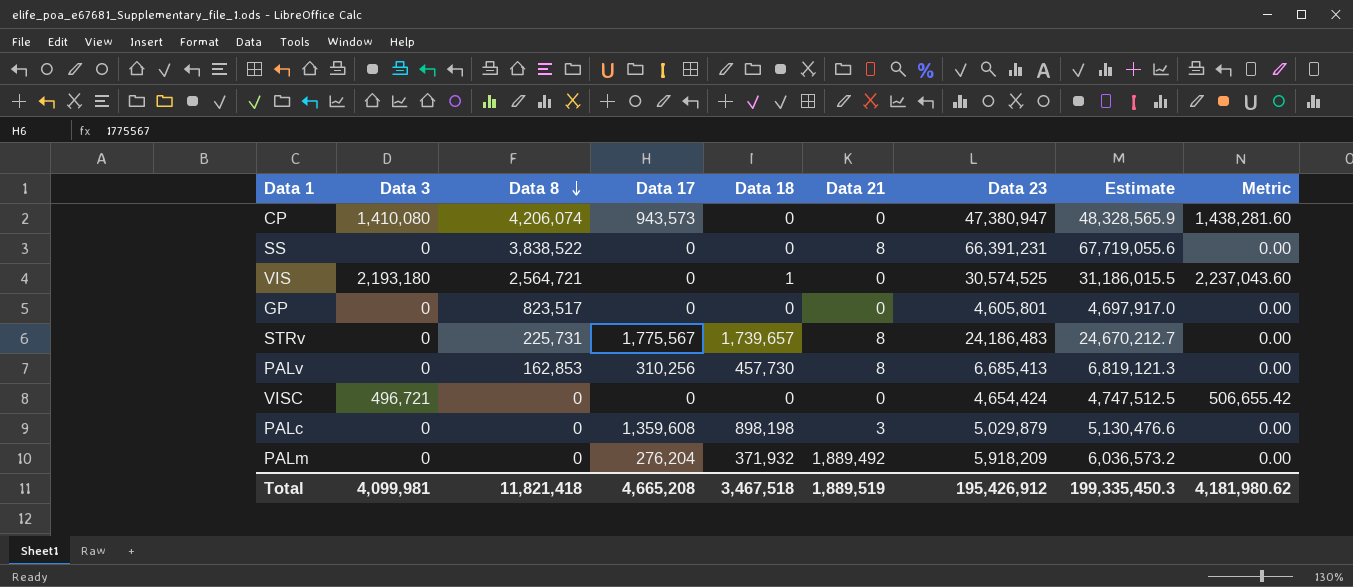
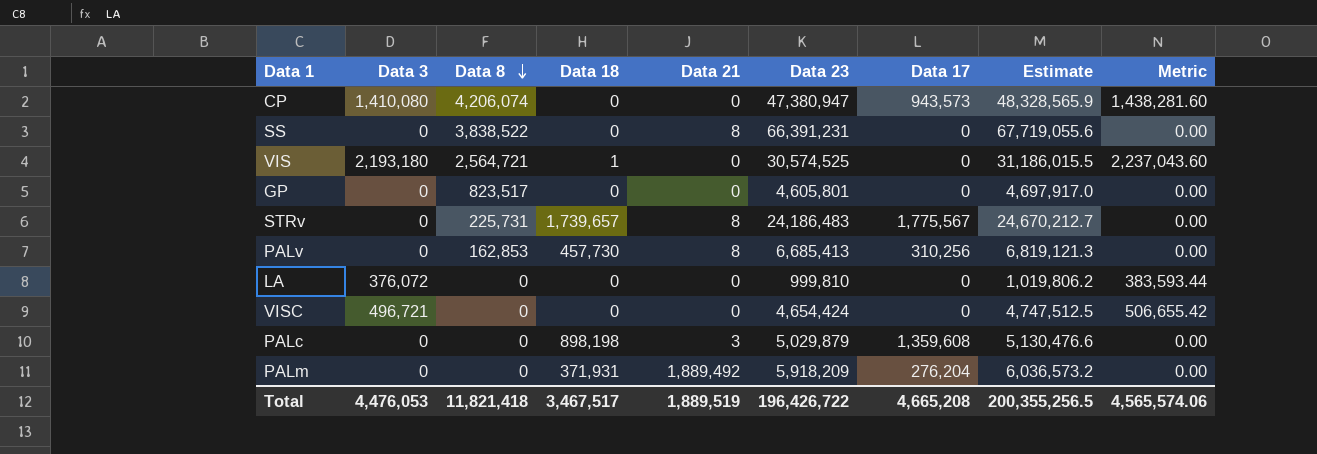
column Data 17 | position: 4 -> 7
row LA: none -> 376,072 | 0 | 0 | 0 | 999,810 | 0 | 1,019,806.2 | 383,593.44
PALm | Data 18: 371,932 -> 371,931
Total | Data 3: 4,099,981 -> 4,476,053
Total | Data 18: 3,467,518 -> 3,467,517
Total | Data 23: 195,426,912 -> 196,426,722
Total | Estimate: 199,335,450.3 -> 200,355,256.5
Total | Metric: 4,181,980.62 -> 4,565,574.06

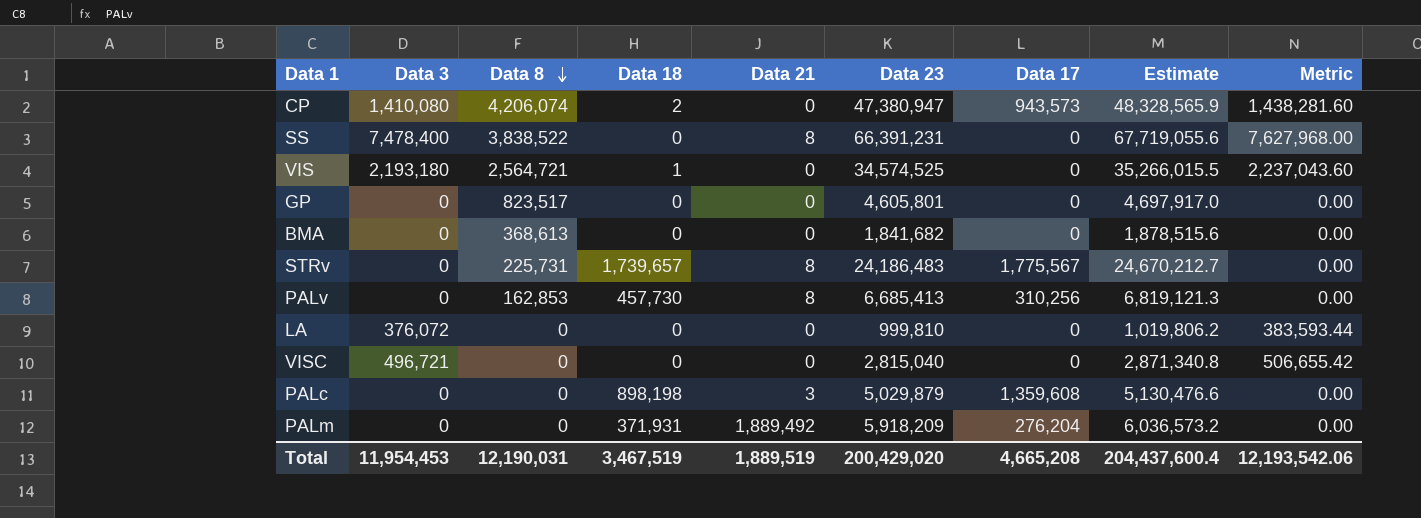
CP | Data 18: 0 -> 2
SS | Data 3: 0 -> 7,478,400
SS | Metric: 0.00 -> 7,627,968.00
VIS | Data 23: 30,574,525 -> 34,574,525
VIS | Estimate: 31,186,015.5 -> 35,266,015.5
row BMA: none -> 0 | 368,613 | 0 | 0 | 1,841,682 | 0 | 1,878,515.6 | 0.00
VISC | Data 23: 4,654,424 -> 2,815,040
VISC | Estimate: 4,747,512.5 -> 2,871,340.8
Total | Data 3: 4,476,053 -> 11,954,453
Total | Data 8: 11,821,418 -> 12,190,031
Total | Data 18: 3,467,517 -> 3,467,519
Total | Data 23: 196,426,722 -> 200,429,020
Total | Estimate: 200,355,256.5 -> 204,437,600.4
Total | Metric: 4,565,574.06 -> 12,193,542.06

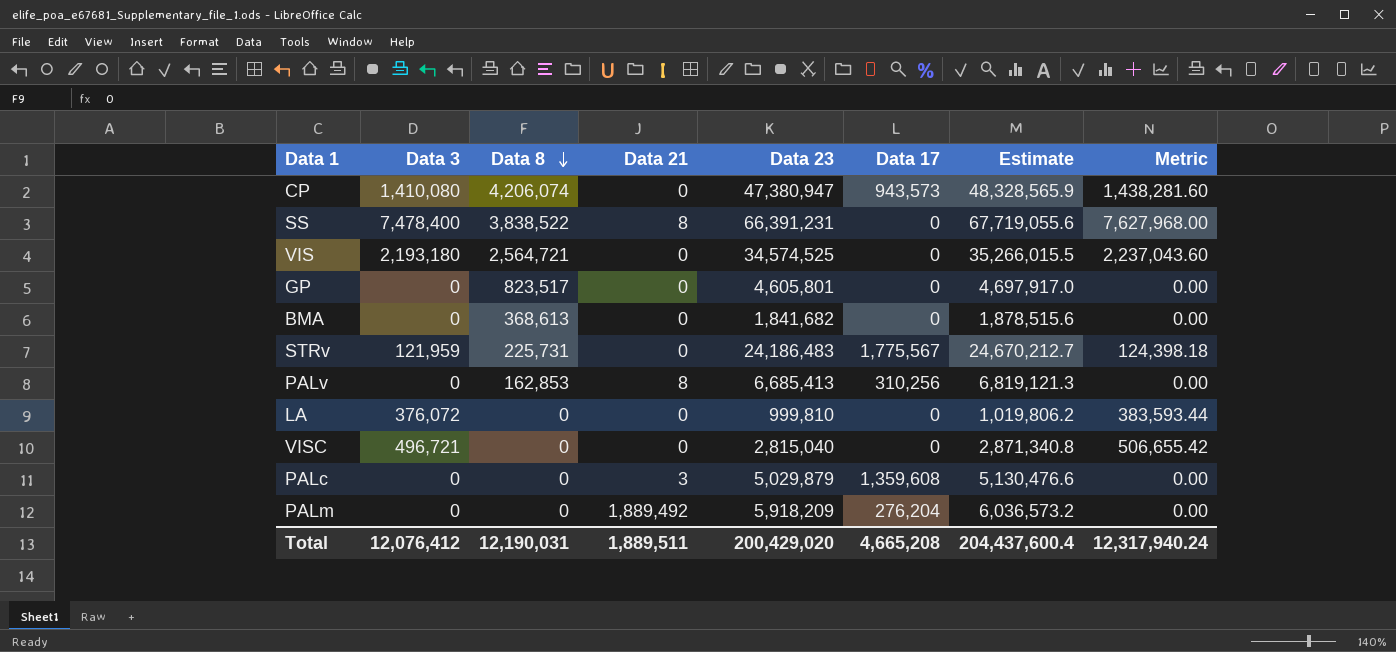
column Data 18 | position: 4 -> none
STRv | Data 3: 0 -> 121,959
STRv | Data 21: 8 -> 0
STRv | Metric: 0.00 -> 124,398.18
Total | Data 3: 11,954,453 -> 12,076,412
Total | Data 21: 1,889,519 -> 1,889,511
Total | Metric: 12,193,542.06 -> 12,317,940.24

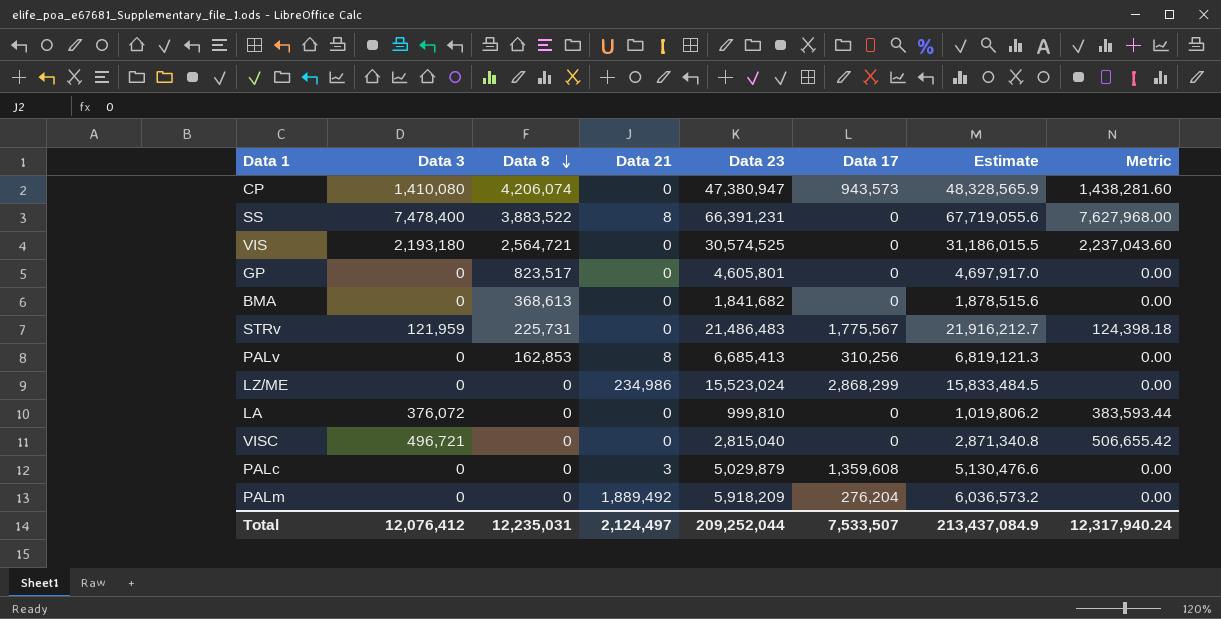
SS | Data 8: 3,838,522 -> 3,883,522
VIS | Data 23: 34,574,525 -> 30,574,525
VIS | Estimate: 35,266,015.5 -> 31,186,015.5
STRv | Data 23: 24,186,483 -> 21,486,483
STRv | Estimate: 24,670,212.7 -> 21,916,212.7
row LZ/ME: none -> 0 | 0 | 234,986 | 15,523,024 | 2,868,299 | 15,833,484.5 | 0.00
Total | Data 8: 12,190,031 -> 12,235,031
Total | Data 21: 1,889,511 -> 2,124,497
Total | Data 23: 200,429,020 -> 209,252,044
Total | Data 17: 4,665,208 -> 7,533,507
Total | Estimate: 204,437,600.4 -> 213,437,084.9

